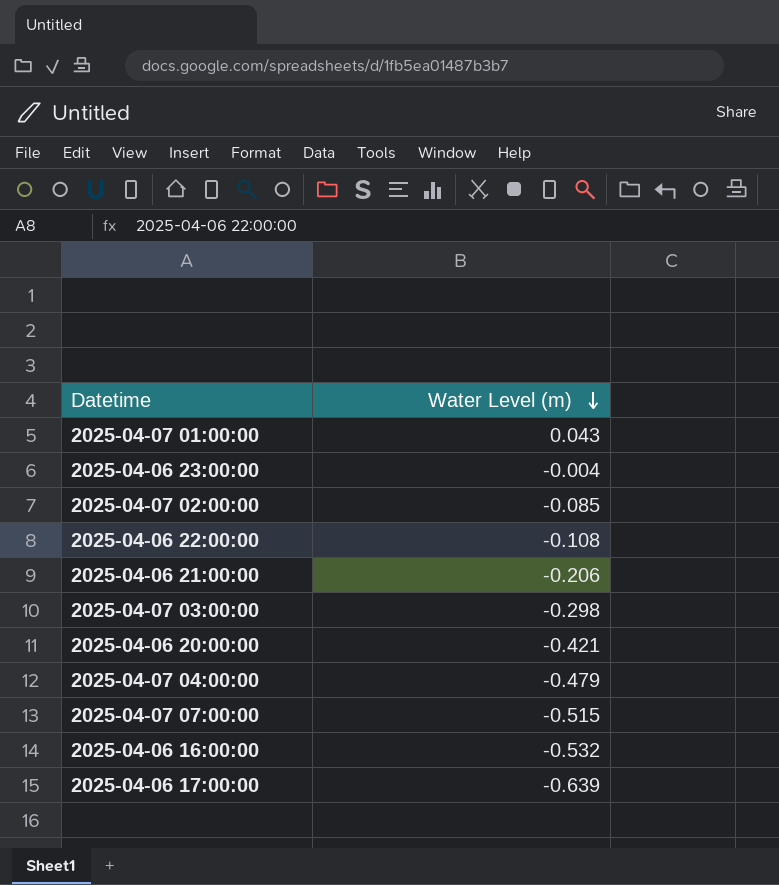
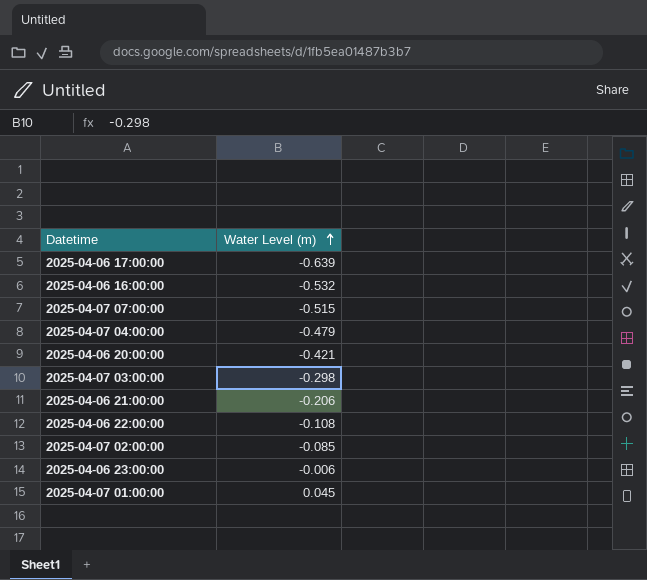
row order: Water Level (m) descending -> Water Level (m) ascending
2025-04-06 23:00:00 | Water Level (m): -0.004 -> -0.006
2025-04-07 01:00:00 | Water Level (m): 0.043 -> 0.045

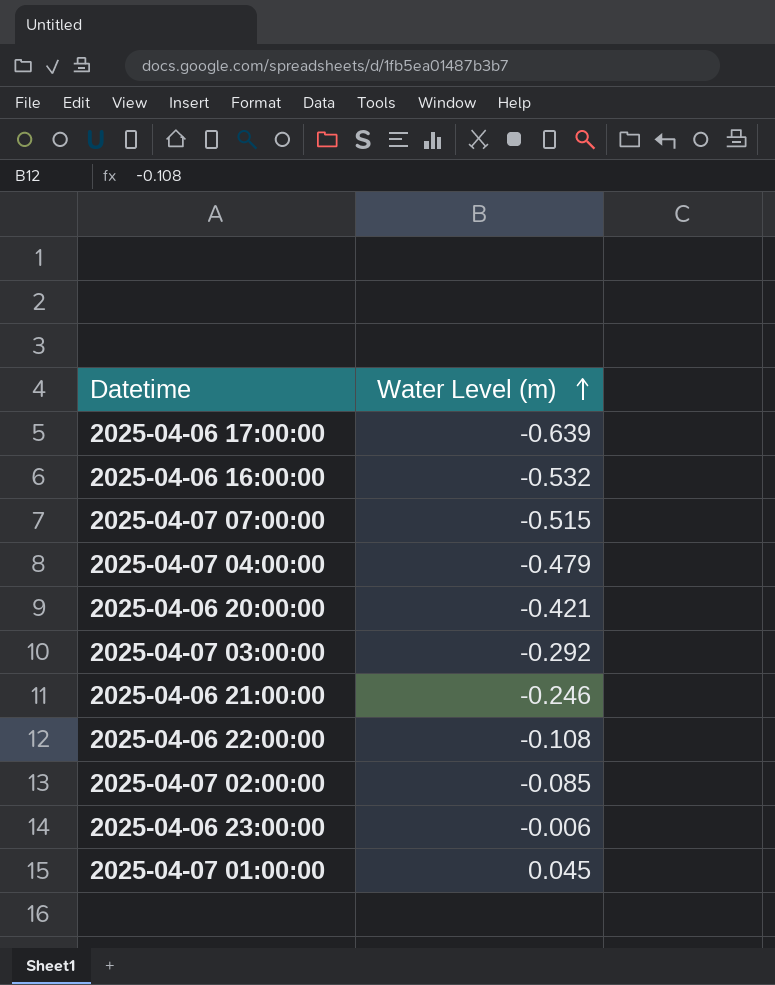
2025-04-07 03:00:00 | Water Level (m): -0.298 -> -0.292
2025-04-06 21:00:00 | Water Level (m): -0.206 -> -0.246

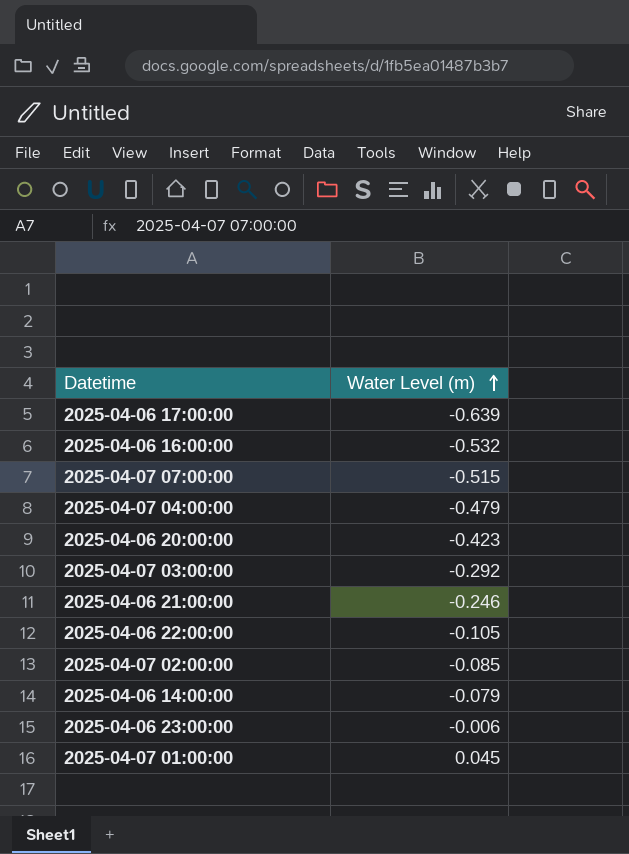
2025-04-06 20:00:00 | Water Level (m): -0.421 -> -0.423
2025-04-06 22:00:00 | Water Level (m): -0.108 -> -0.105
row 2025-04-06 14:00:00: none -> -0.079

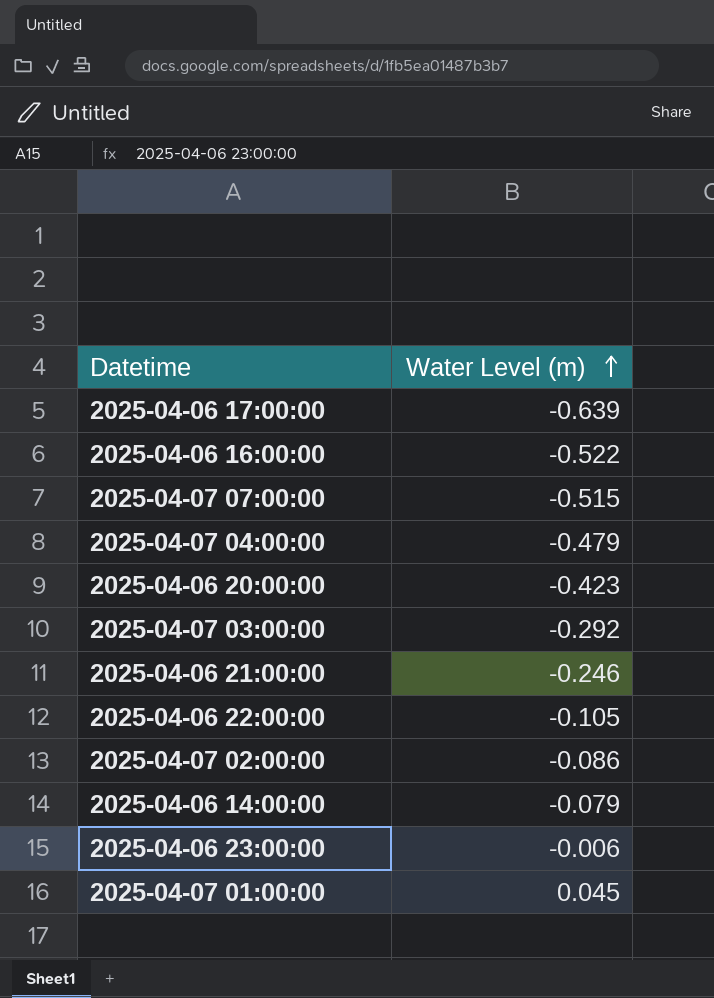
2025-04-06 16:00:00 | Water Level (m): -0.532 -> -0.522
2025-04-07 02:00:00 | Water Level (m): -0.085 -> -0.086

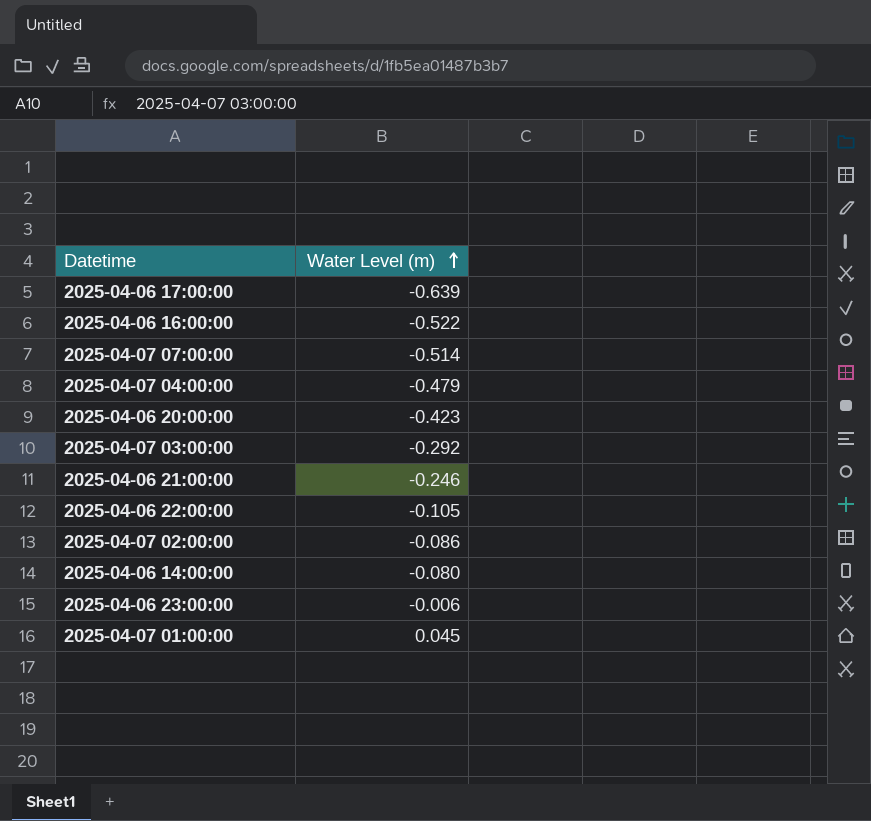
2025-04-07 07:00:00 | Water Level (m): -0.515 -> -0.514
2025-04-06 14:00:00 | Water Level (m): -0.079 -> -0.080

